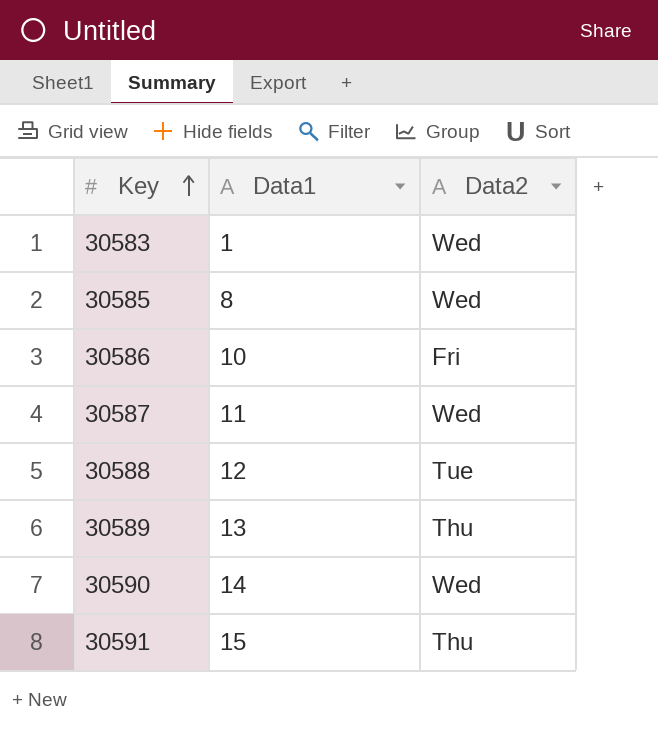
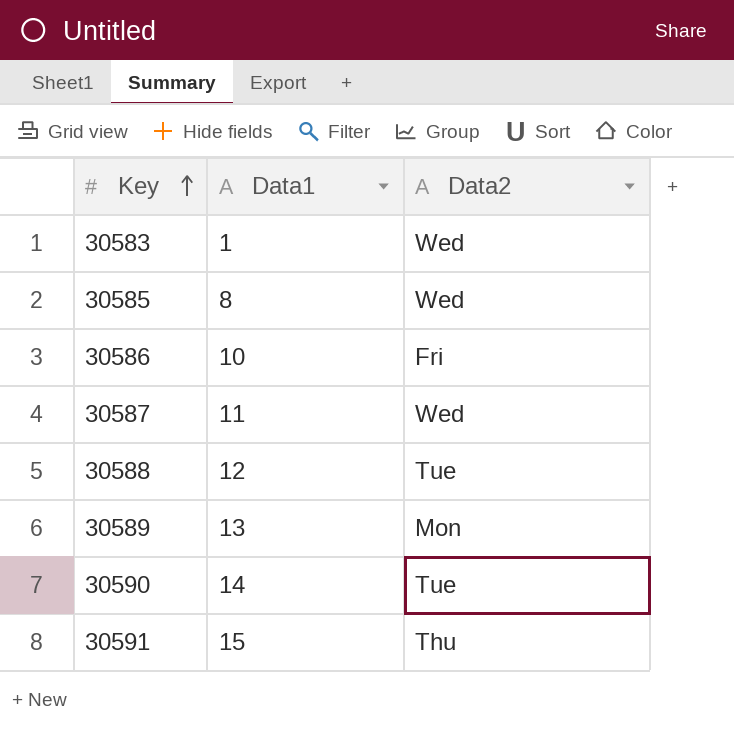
30589 | Data2: Thu -> Mon
30590 | Data2: Wed -> Tue

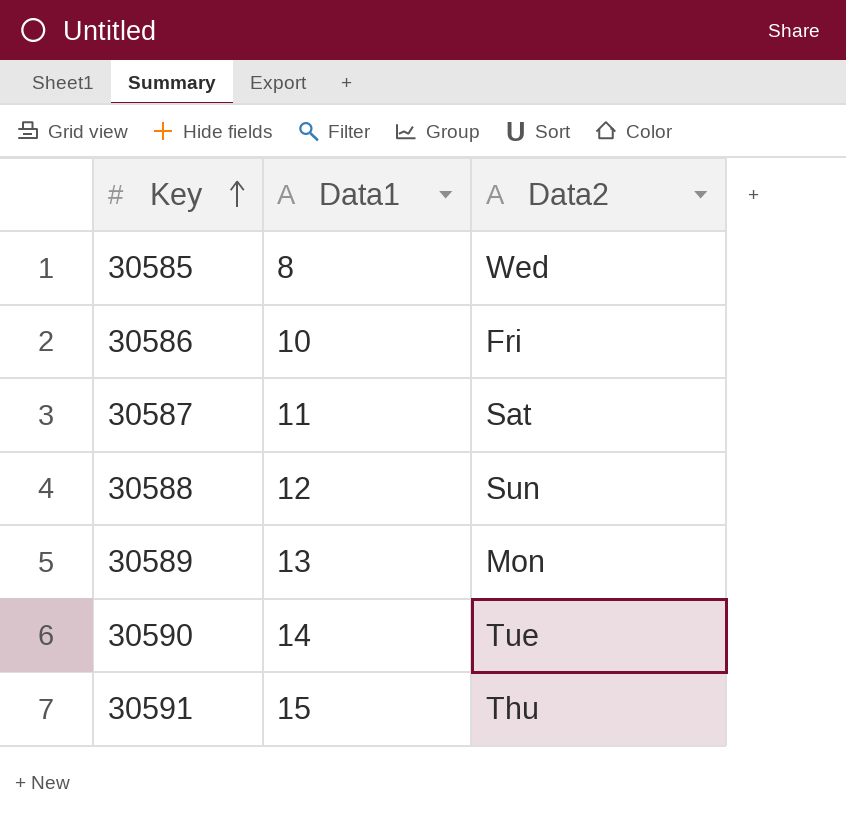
row 30583: 1 | Wed -> none
30587 | Data2: Wed -> Sat
30588 | Data2: Tue -> Sun

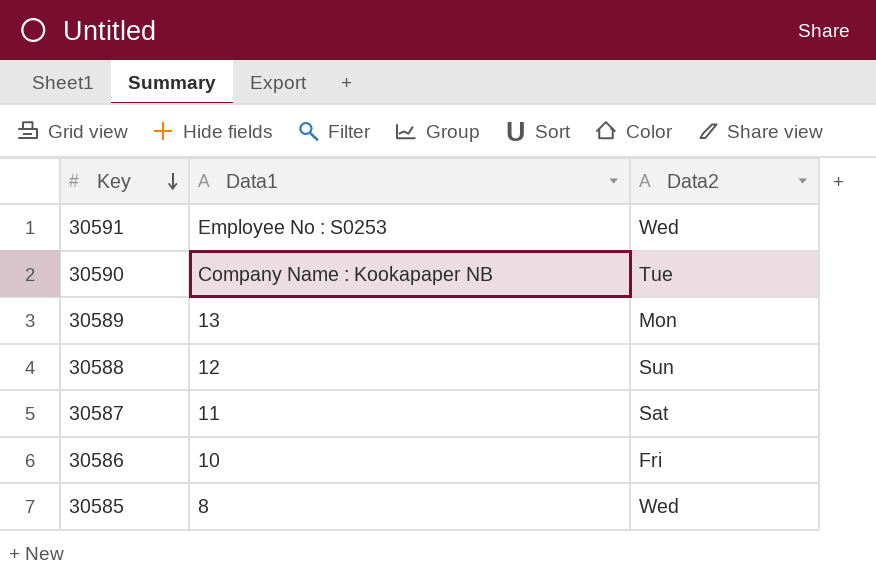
row order: Key ascending -> Key descending
30591 | Data1: 15 -> Employee No : S0253
30591 | Data2: Thu -> Wed
30590 | Data1: 14 -> Company Name : Kookapaper NB

